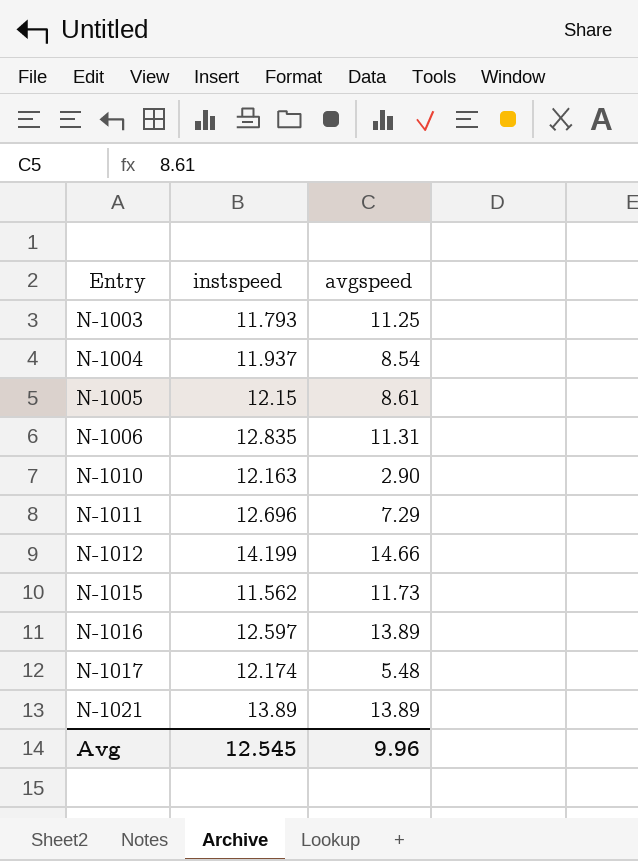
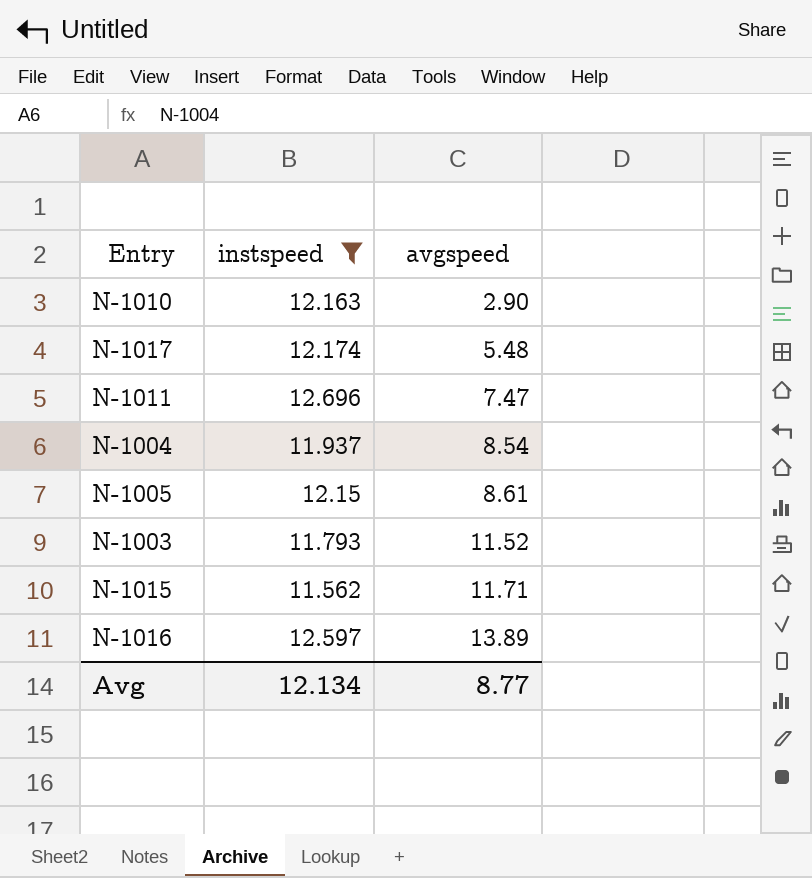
filter: none -> instspeed <= 12.696
row order: Entry ascending -> avgspeed ascending
N-1011 | avgspeed: 7.29 -> 7.47
N-1003 | avgspeed: 11.25 -> 11.52
N-1015 | avgspeed: 11.73 -> 11.71
Avg | instspeed: 12.545 -> 12.134
Avg | avgspeed: 9.96 -> 8.77

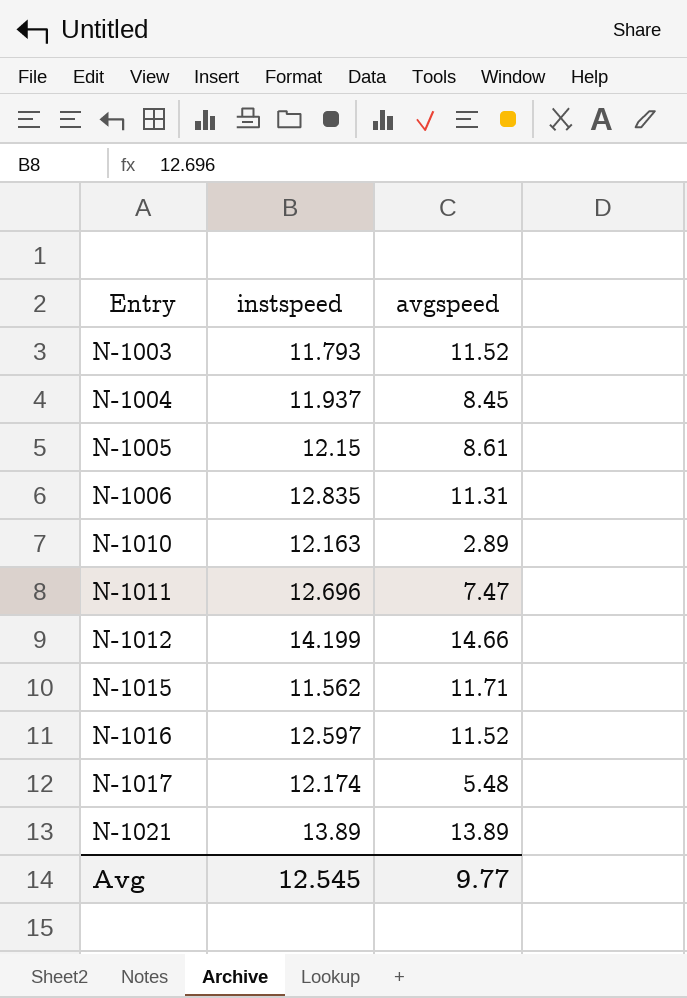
filter: instspeed <= 12.696 -> none
row order: avgspeed ascending -> Entry ascending
N-1004 | avgspeed: 8.54 -> 8.45
N-1010 | avgspeed: 2.90 -> 2.89
N-1016 | avgspeed: 13.89 -> 11.52
Avg | instspeed: 12.134 -> 12.545
Avg | avgspeed: 8.77 -> 9.77

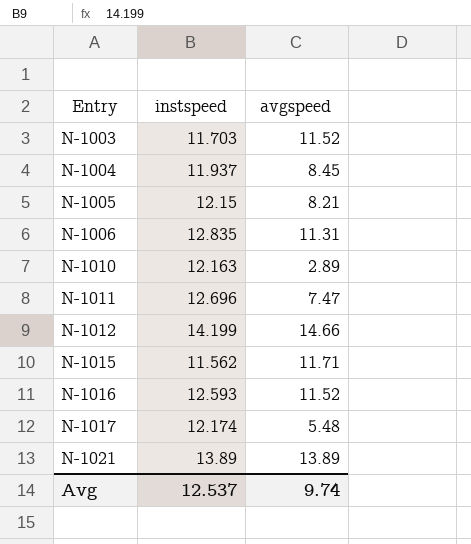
N-1003 | instspeed: 11.793 -> 11.703
N-1005 | avgspeed: 8.61 -> 8.21
N-1016 | instspeed: 12.597 -> 12.593
Avg | instspeed: 12.545 -> 12.537
Avg | avgspeed: 9.77 -> 9.74

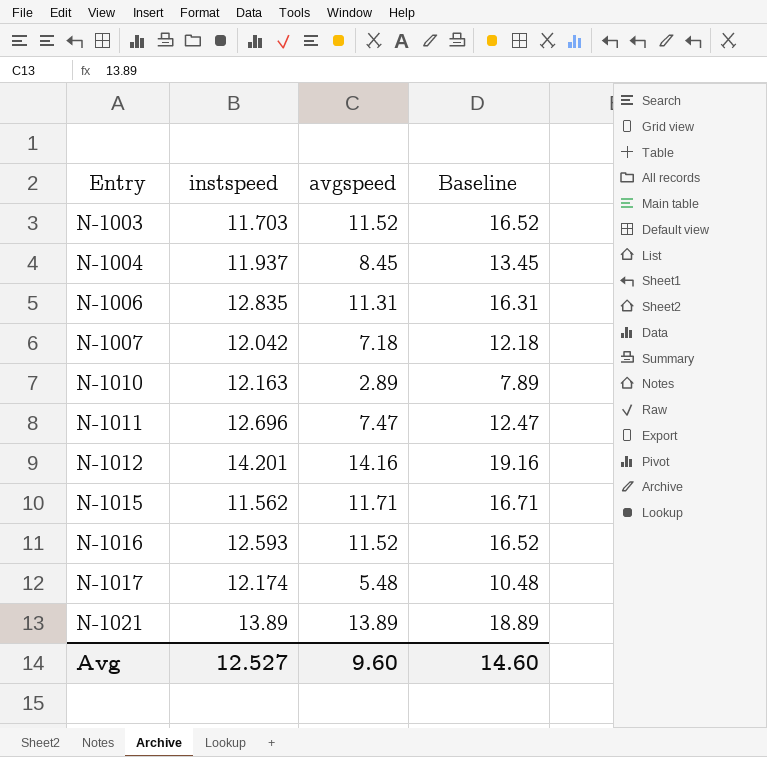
column Baseline | formula: none -> [avgspeed] + 5
row N-1005: 12.15 | 8.21 -> none
row N-1007: none -> 12.042 | 7.18 | 12.18
N-1012 | instspeed: 14.199 -> 14.201
N-1012 | avgspeed: 14.66 -> 14.16
Avg | instspeed: 12.537 -> 12.527
Avg | avgspeed: 9.74 -> 9.60

